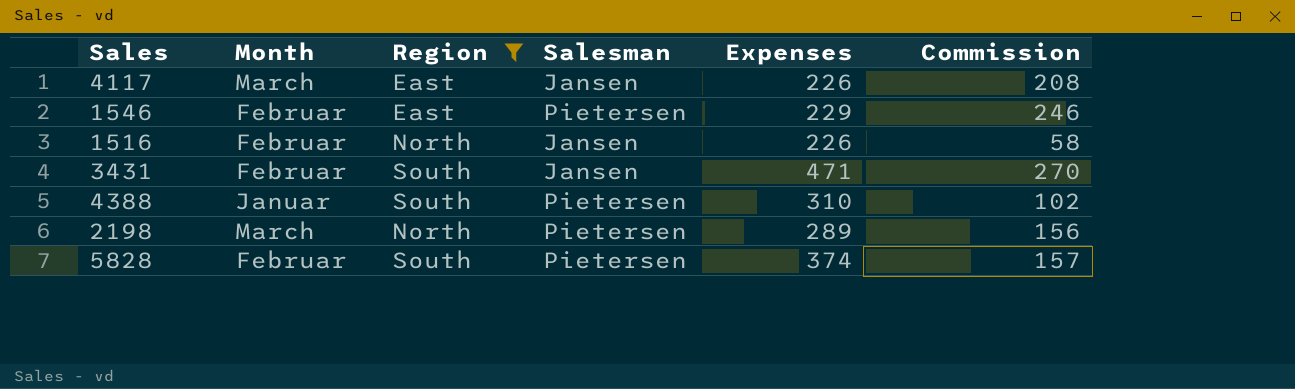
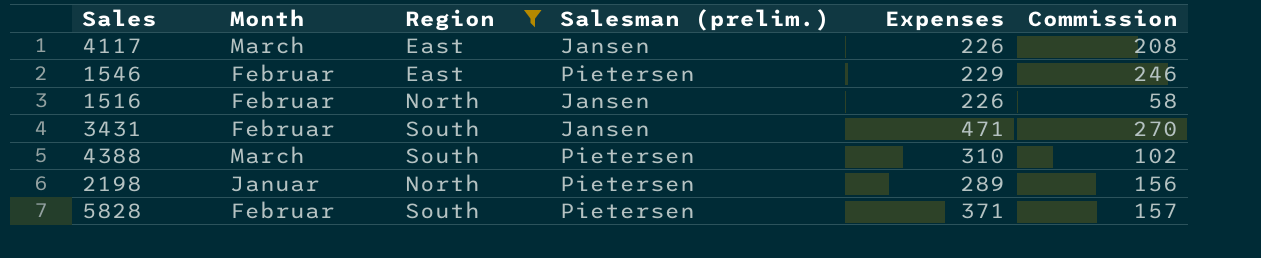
column name: Salesman -> Salesman (prelim.)
4388 | Month: Januar -> March
2198 | Month: March -> Januar
5828 | Expenses: 374 -> 371

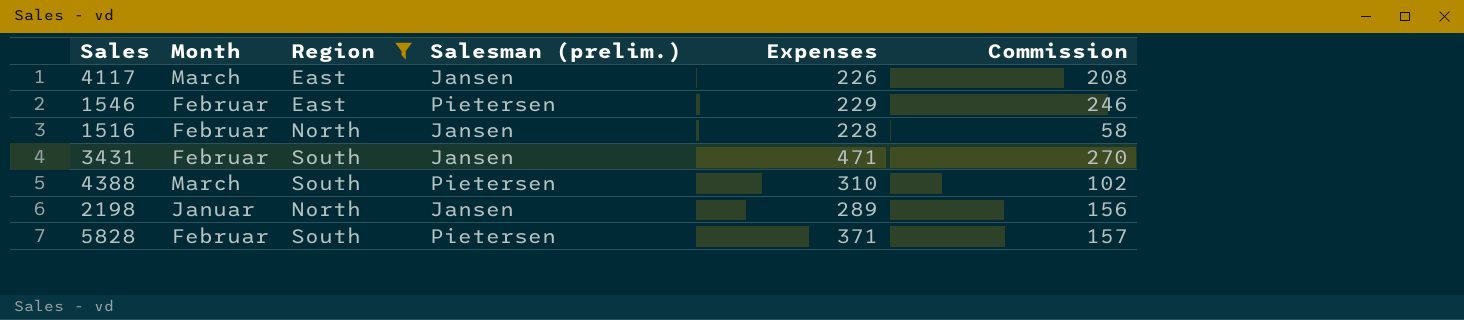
1516 | Expenses: 226 -> 228
2198 | Salesman (prelim.): Pietersen -> Jansen

